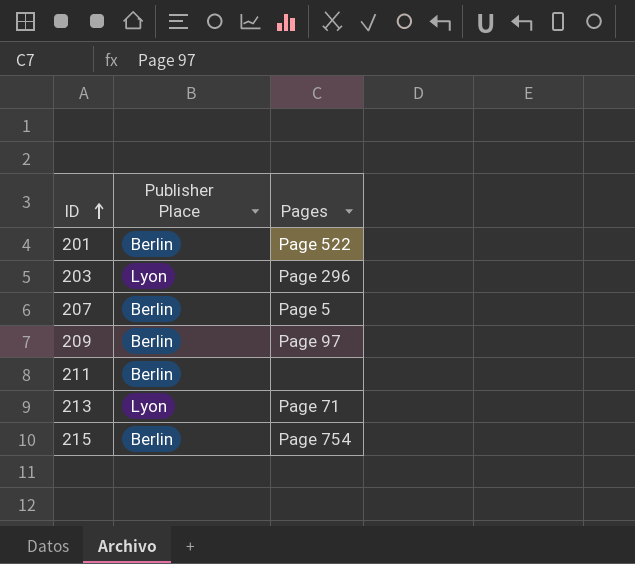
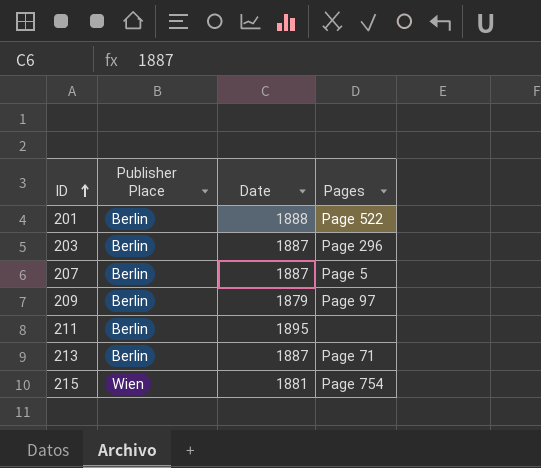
column Date | position: none -> 3
203 | Publisher Place: Lyon -> Berlin
213 | Publisher Place: Lyon -> Berlin
215 | Publisher Place: Berlin -> Wien

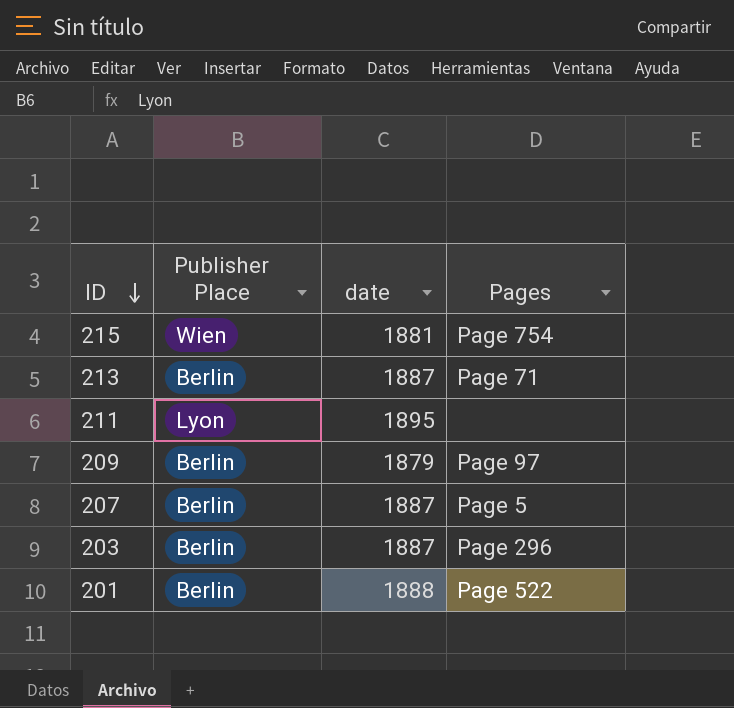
row order: ID ascending -> ID descending
column name: Date -> date
211 | Publisher Place: Berlin -> Lyon

